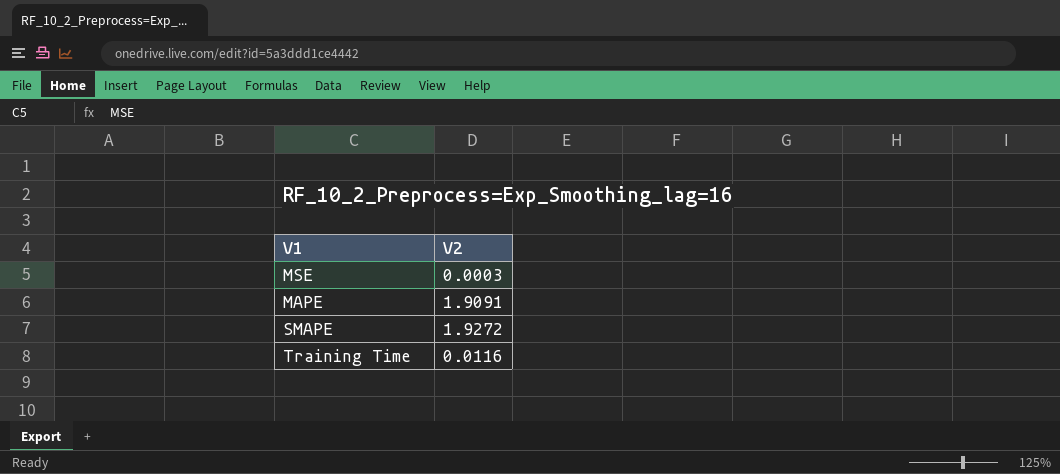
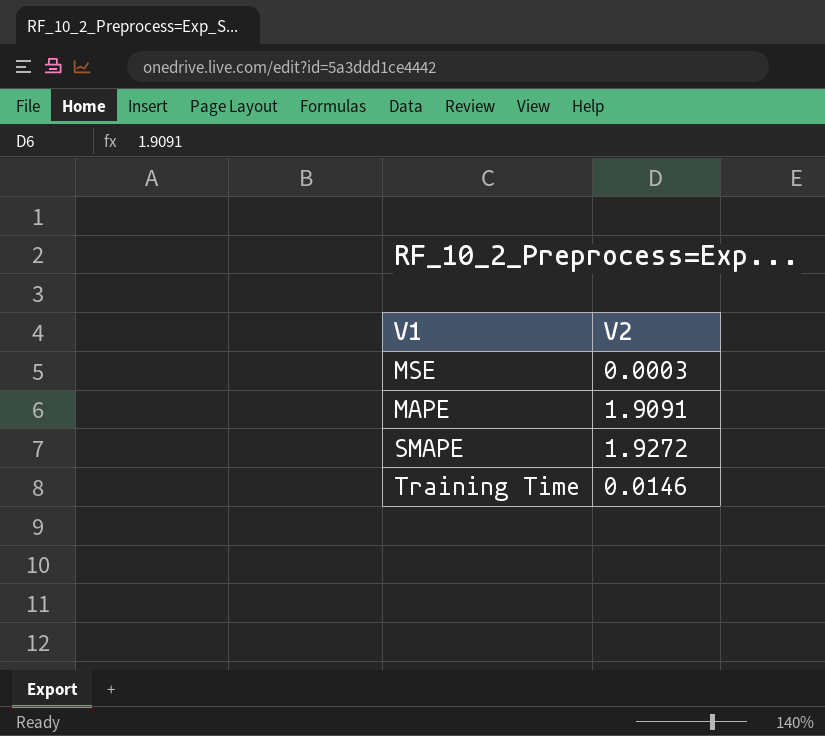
Training Time | V2: 0.0116 -> 0.0146

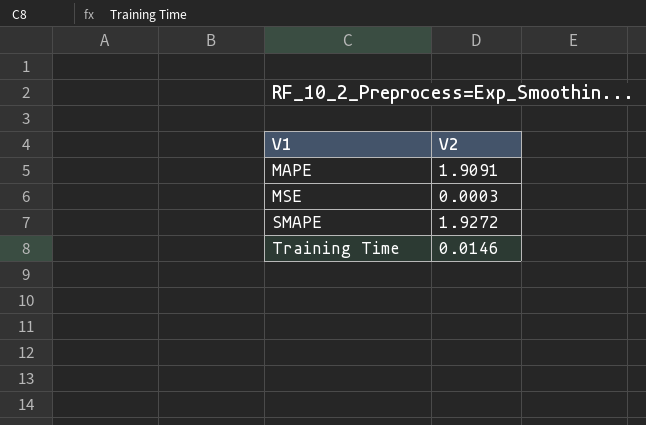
row order: none -> V1 ascending

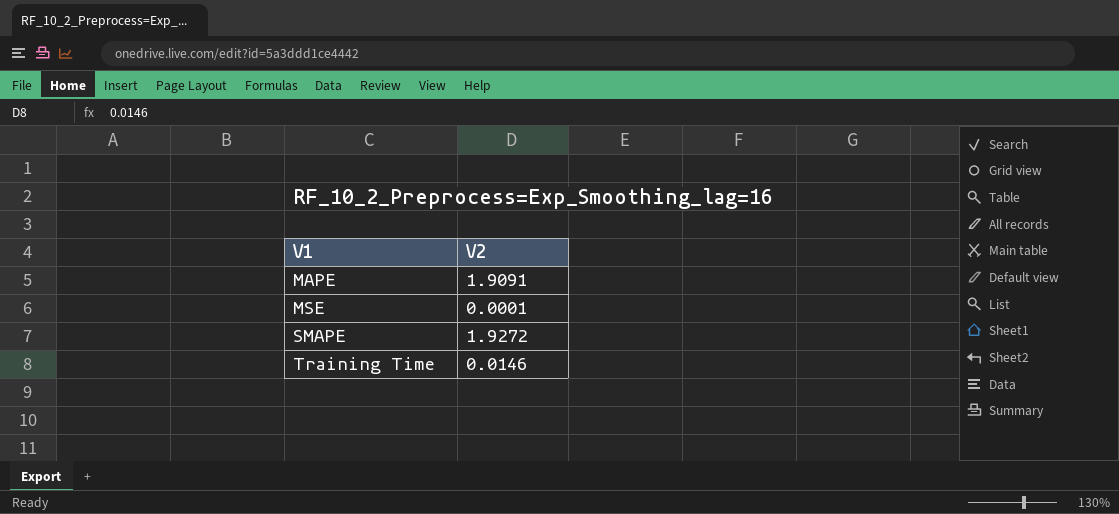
MSE | V2: 0.0003 -> 0.0001

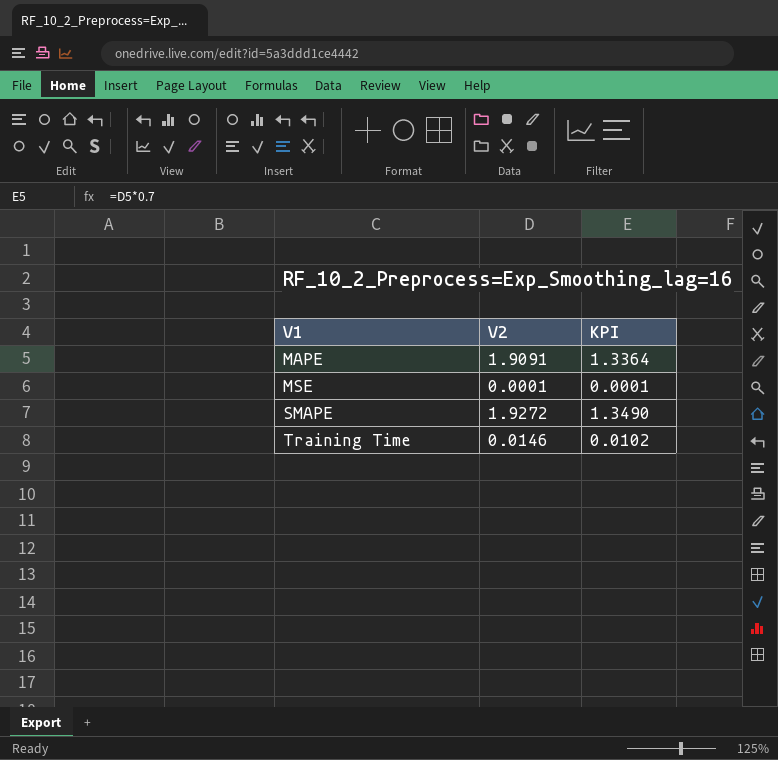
column KPI | formula: none -> [V2] * 0.7

